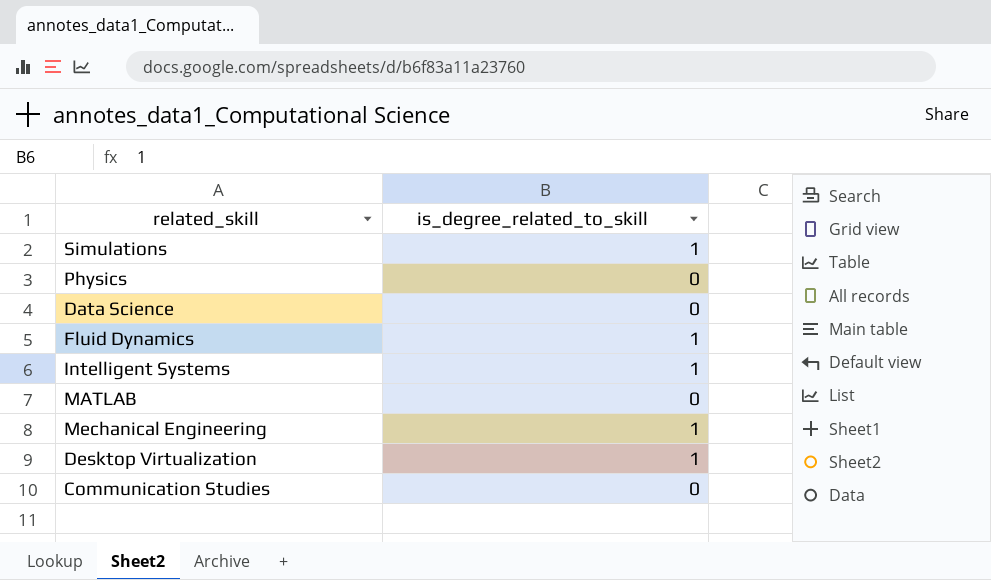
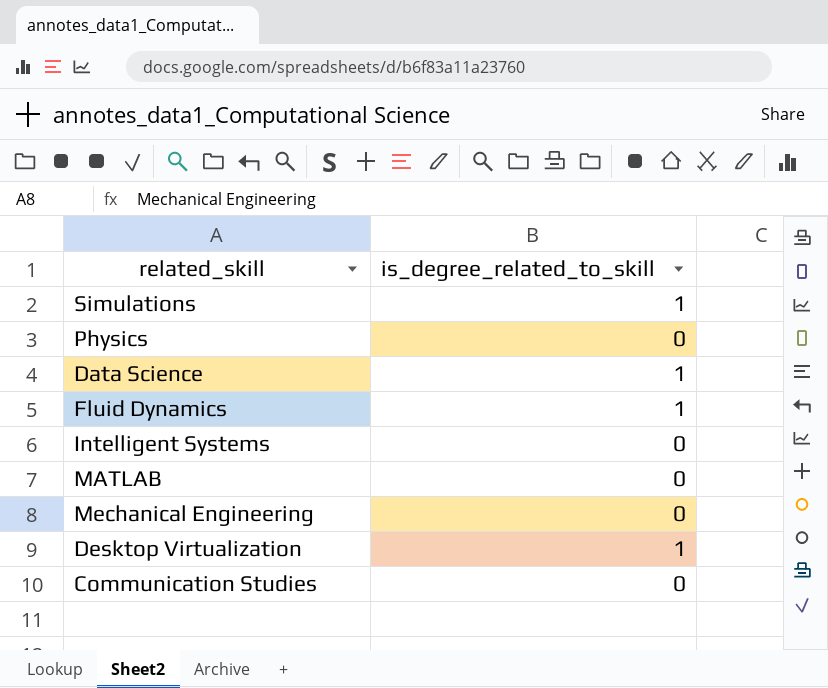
Data Science | is_degree_related_to_skill: 0 -> 1
Intelligent Systems | is_degree_related_to_skill: 1 -> 0
Mechanical Engineering | is_degree_related_to_skill: 1 -> 0

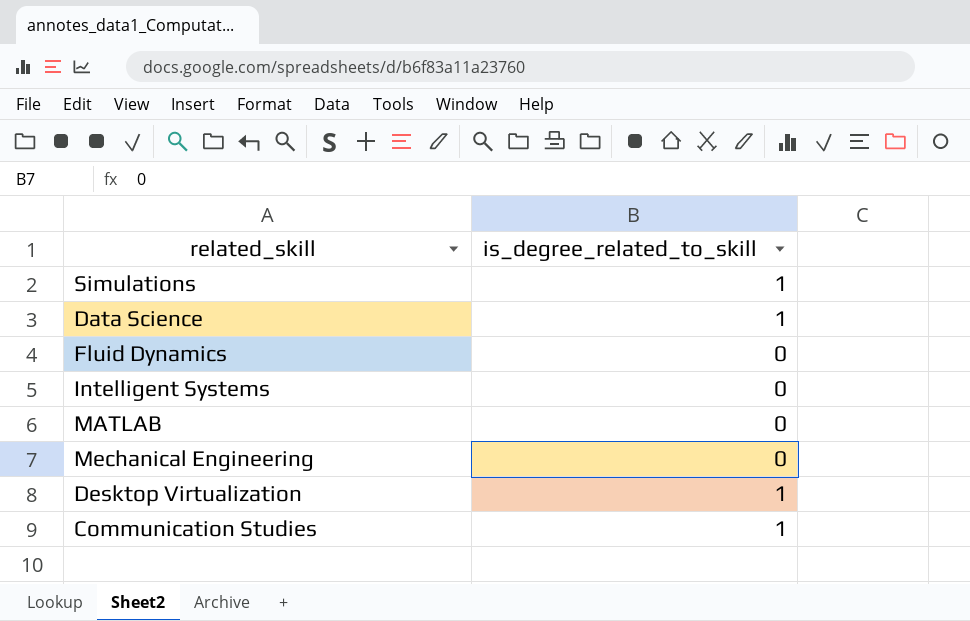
row Physics: 0 -> none
Fluid Dynamics | is_degree_related_to_skill: 1 -> 0
Communication Studies | is_degree_related_to_skill: 0 -> 1

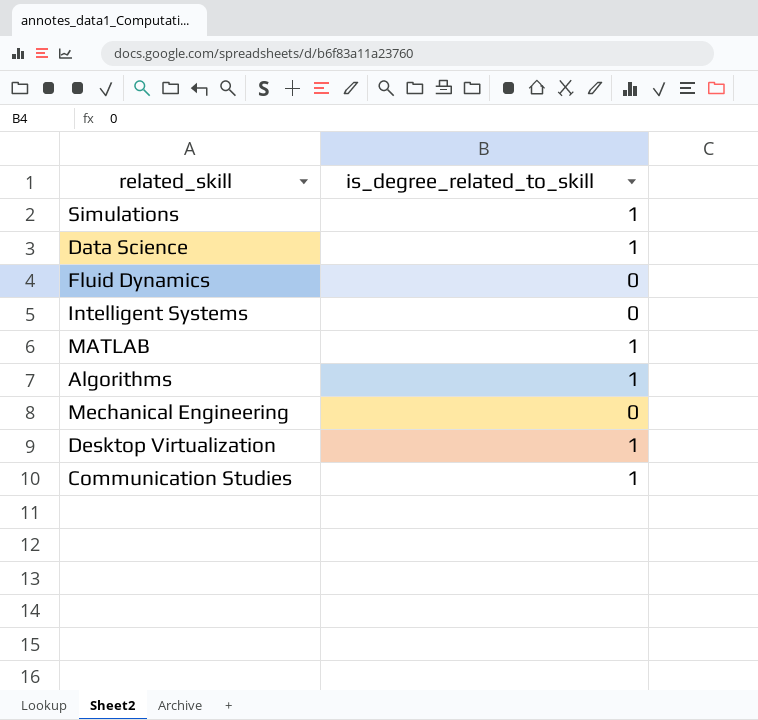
MATLAB | is_degree_related_to_skill: 0 -> 1
row Algorithms: none -> 1

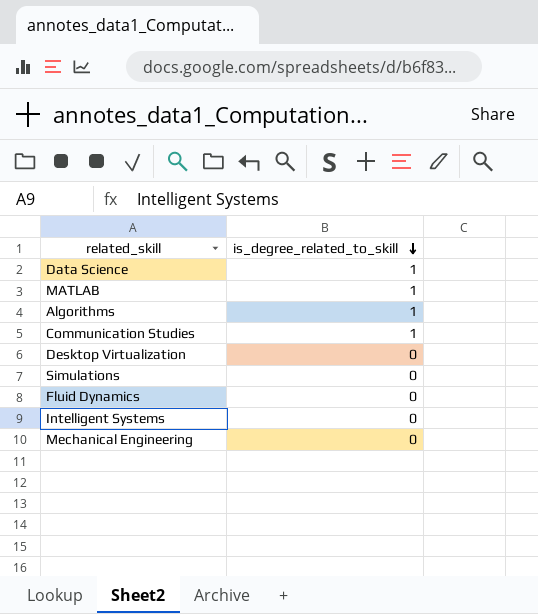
row order: none -> is_degree_related_to_skill descending
Desktop Virtualization | is_degree_related_to_skill: 1 -> 0
Simulations | is_degree_related_to_skill: 1 -> 0

